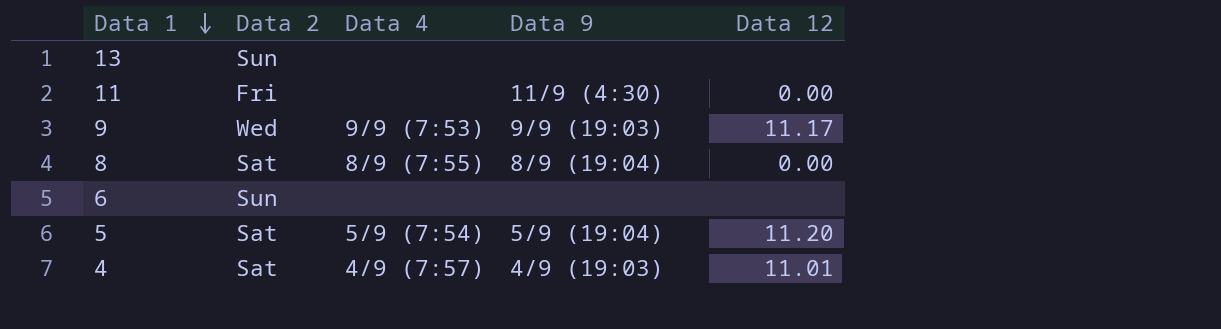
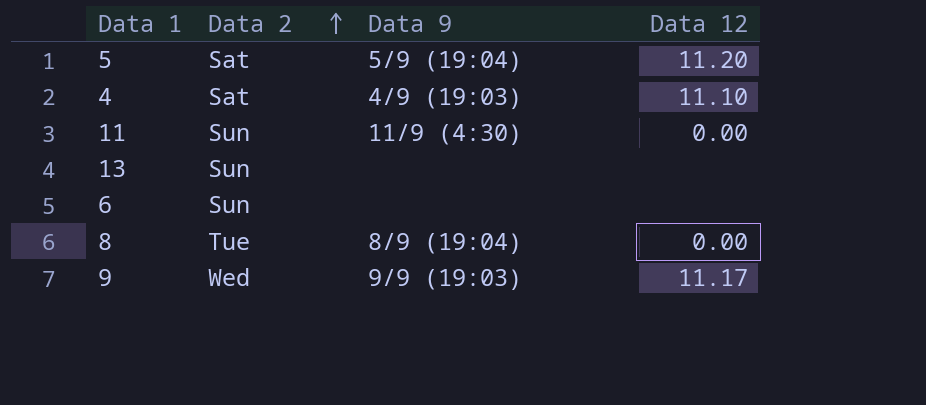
row order: Data 1 descending -> Data 2 ascending
column Data 4 | position: 3 -> none
4 | Data 12: 11.01 -> 11.10
11 | Data 2: Fri -> Sun
8 | Data 2: Sat -> Tue

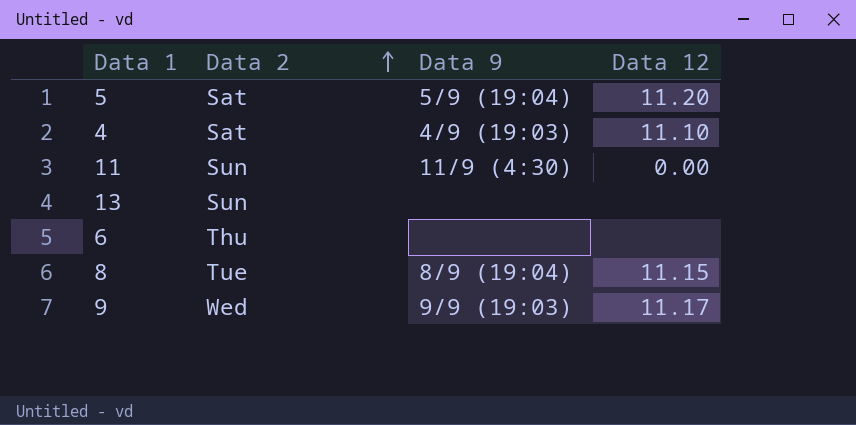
6 | Data 2: Sun -> Thu
8 | Data 12: 0.00 -> 11.15

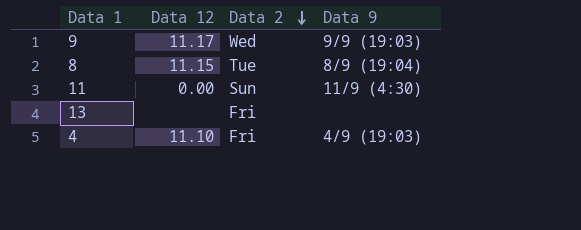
row order: Data 2 ascending -> Data 2 descending
column Data 12 | position: 4 -> 2
row 5: Sat | 5/9 (19:04) | 11.20 -> none
row 6: Thu | none | none -> none
13 | Data 2: Sun -> Fri
4 | Data 2: Sat -> Fri

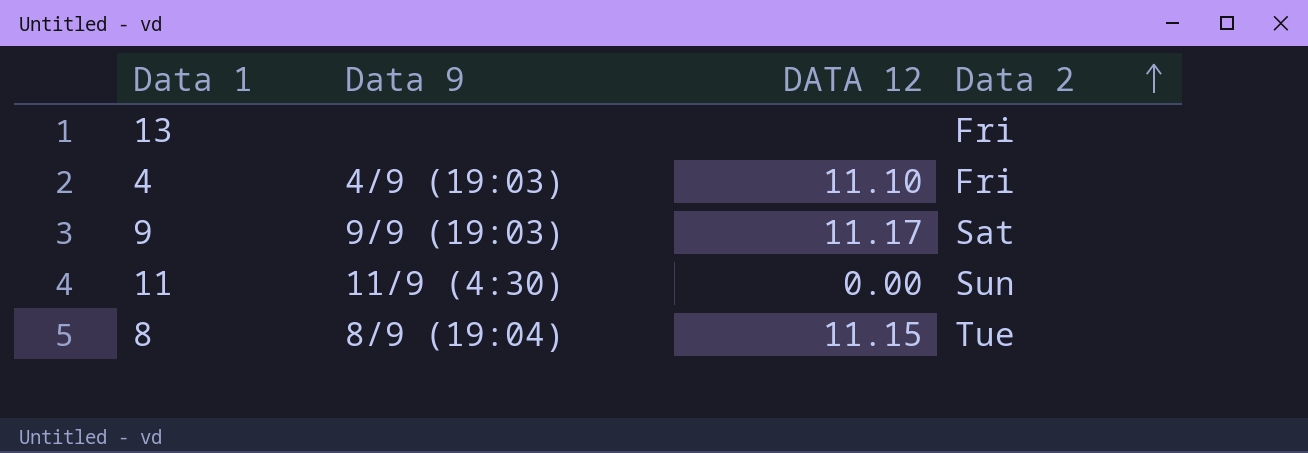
row order: Data 2 descending -> Data 2 ascending
column Data 9 | position: 4 -> 2
column name: Data 12 -> DATA 12
9 | Data 2: Wed -> Sat

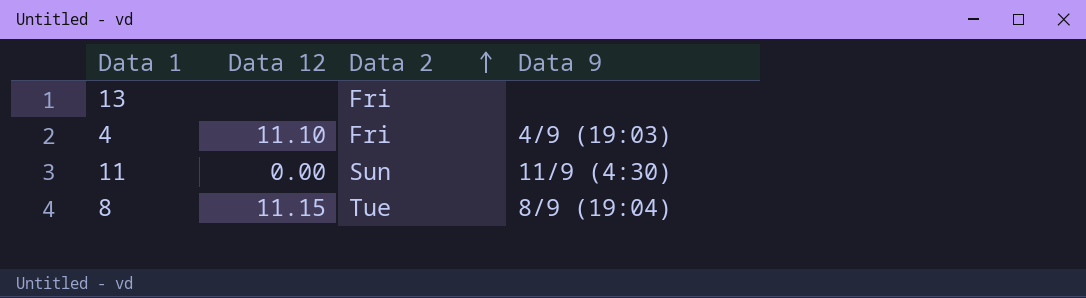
column name: DATA 12 -> Data 12
column Data 9 | position: 2 -> 4
row 9: 9/9 (19:03) | 11.17 | Sat -> none

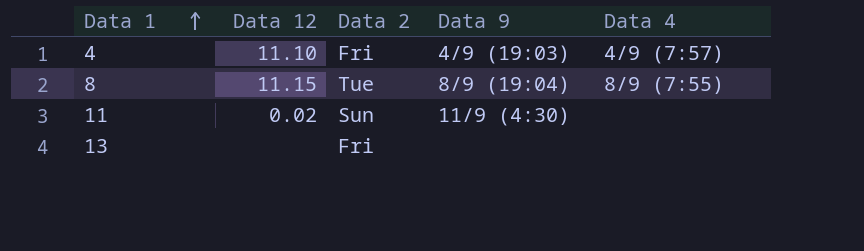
row order: Data 2 ascending -> Data 1 ascending
column Data 4 | position: none -> 5
11 | Data 12: 0.00 -> 0.02

